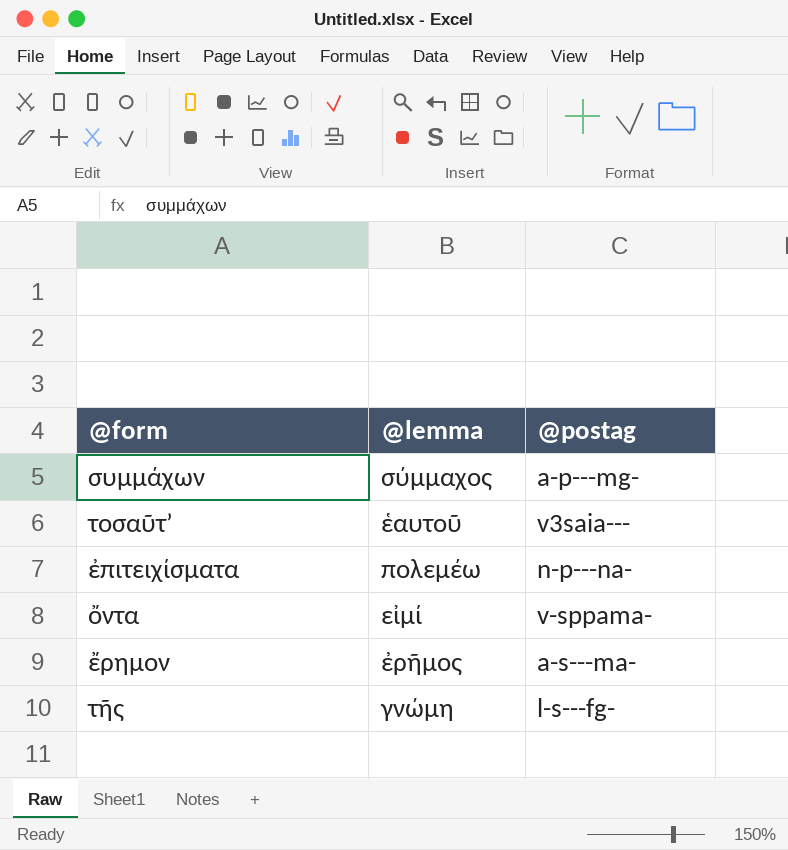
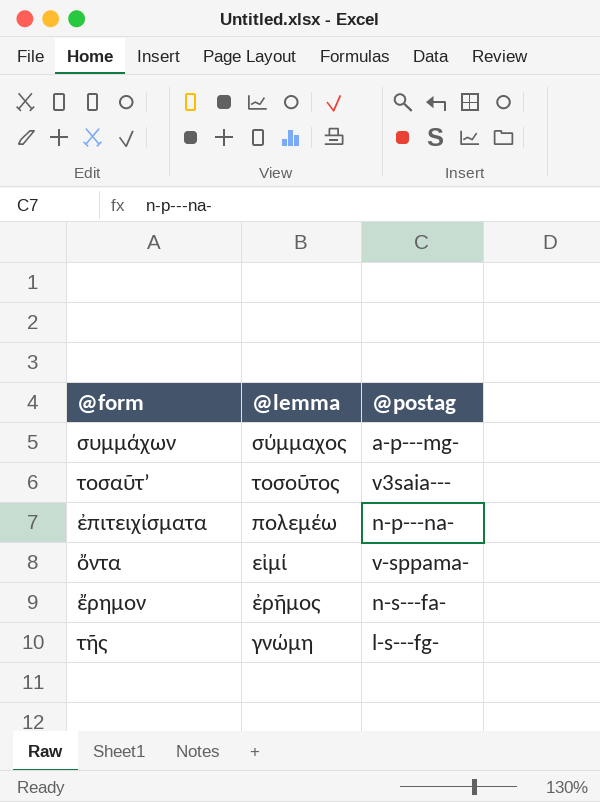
τοσαῦτʼ | @lemma: ἑαυτοῦ -> τοσοῦτος
ἔρημον | @postag: a-s---ma- -> n-s---fa-

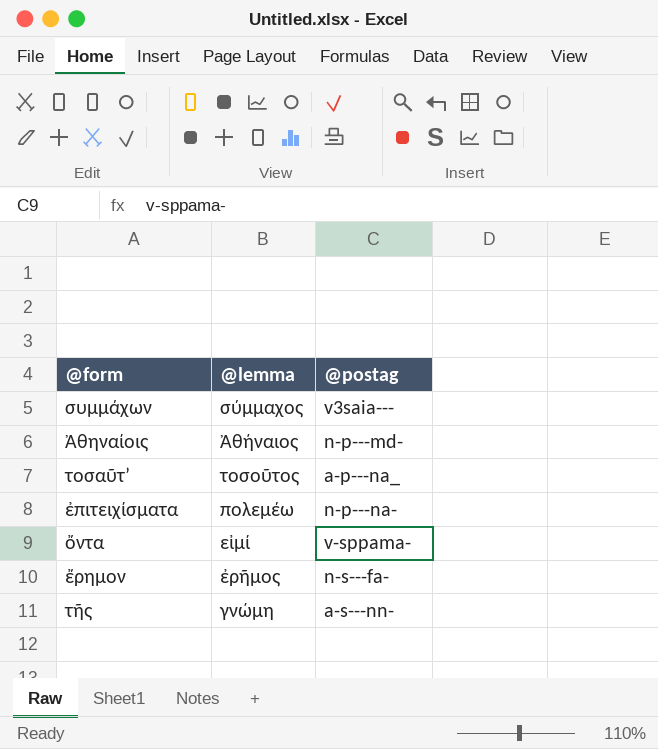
συμμάχων | @postag: a-p---mg- -> v3saia---
row Ἀθηναίοις: none -> Ἀθήναιος | n-p---md-
τοσαῦτʼ | @postag: v3saia--- -> a-p---na_
τῆς | @postag: l-s---fg- -> a-s---nn-

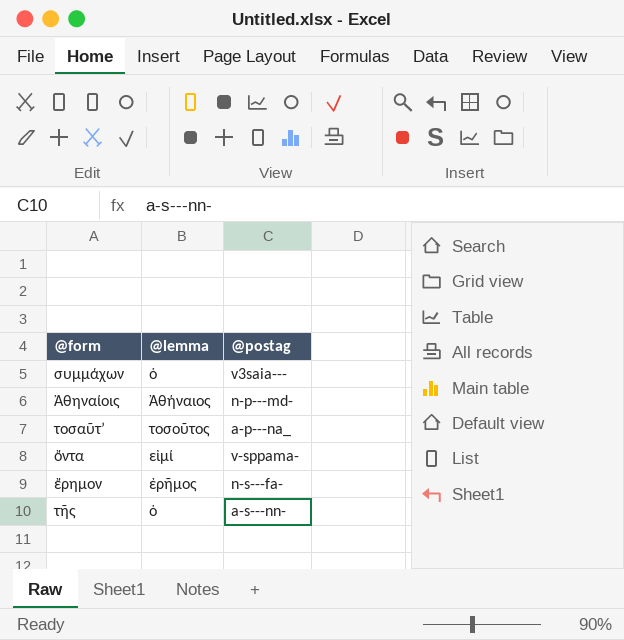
row ἐπιτειχίσματα: πολεμέω | n-p---na- -> none
συμμάχων | @lemma: σύμμαχος -> ὁ
τῆς | @lemma: γνώμη -> ὁ

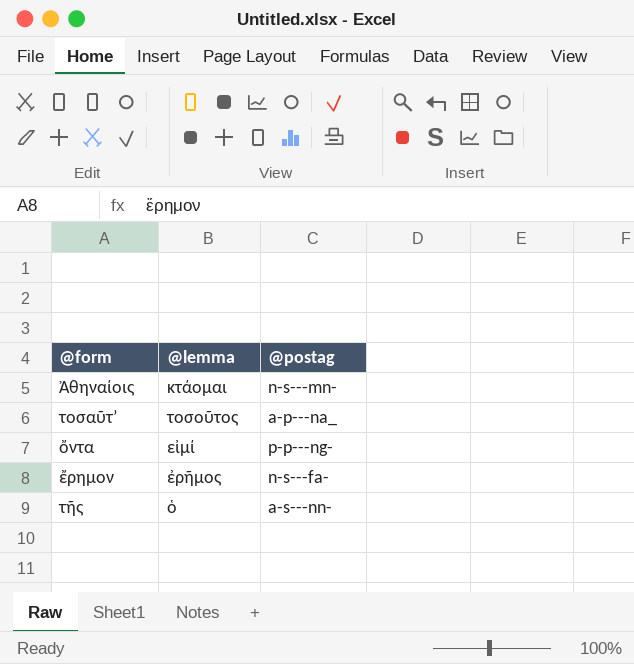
row συμμάχων: ὁ | v3saia--- -> none
Ἀθηναίοις | @lemma: Ἀθήναιος -> κτάομαι
Ἀθηναίοις | @postag: n-p---md- -> n-s---mn-
ὄντα | @postag: v-sppama- -> p-p---ng-

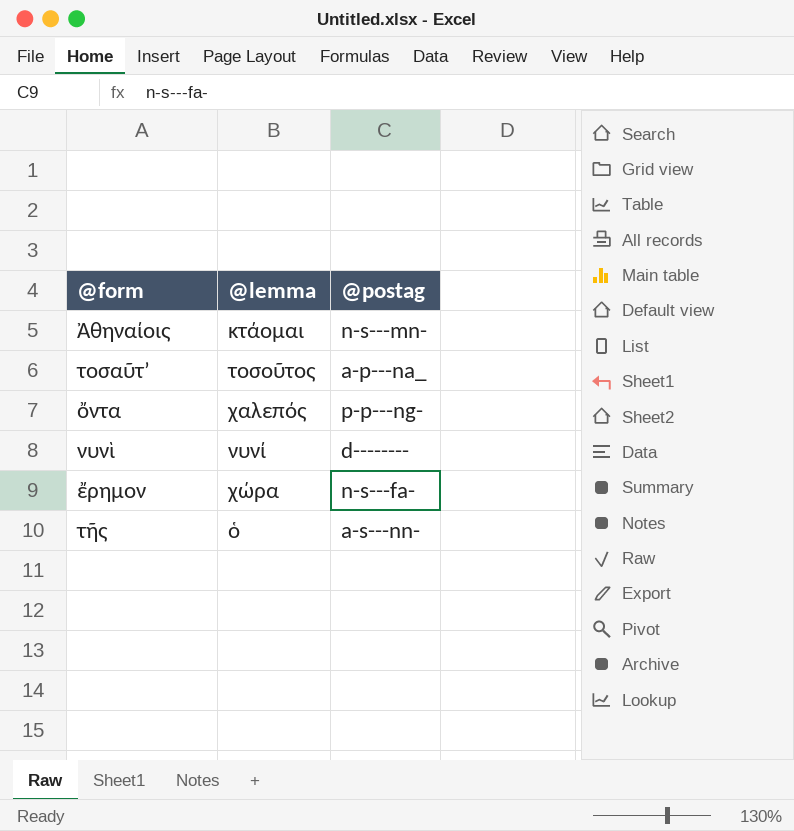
ὄντα | @lemma: εἰμί -> χαλεπός
row νυνὶ: none -> νυνί | d--------
ἔρημον | @lemma: ἐρῆμος -> χώρα

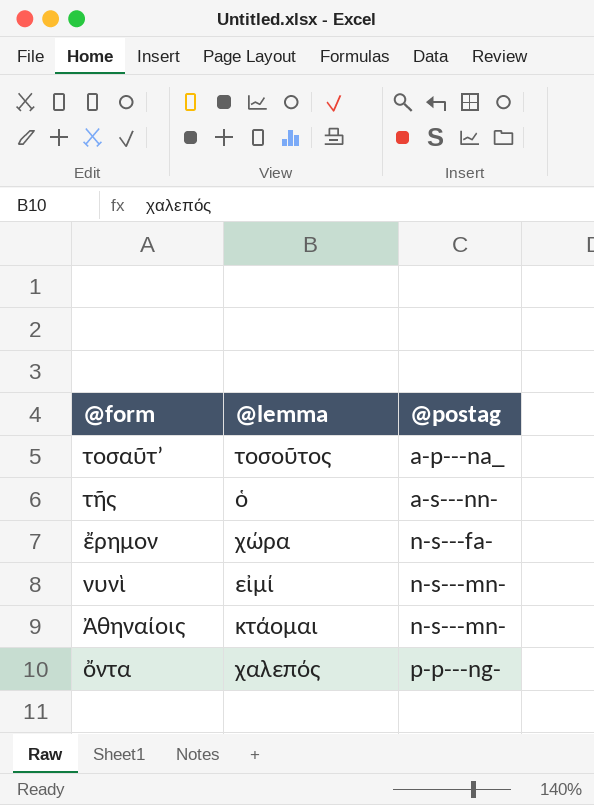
row order: none -> @postag ascending
νυνὶ | @lemma: νυνί -> εἰμί
νυνὶ | @postag: d-------- -> n-s---mn-

